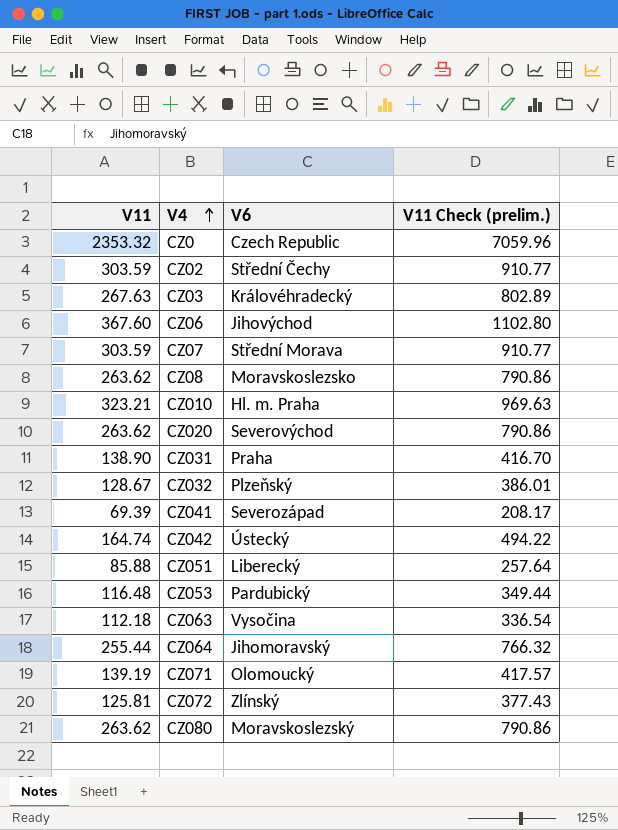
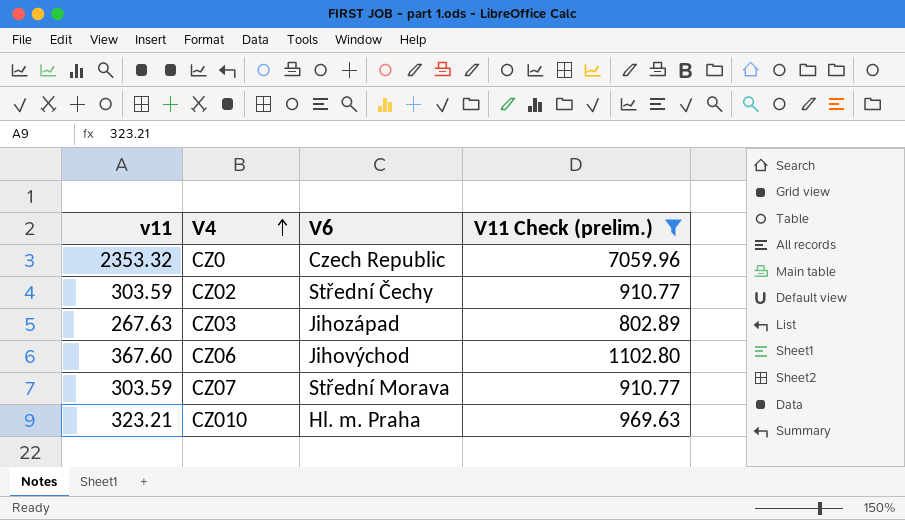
filter: none -> V11 Check (prelim.) >= 802.89
column name: V11 -> v11
CZ03 | V6: Královéhradecký -> Jihozápad

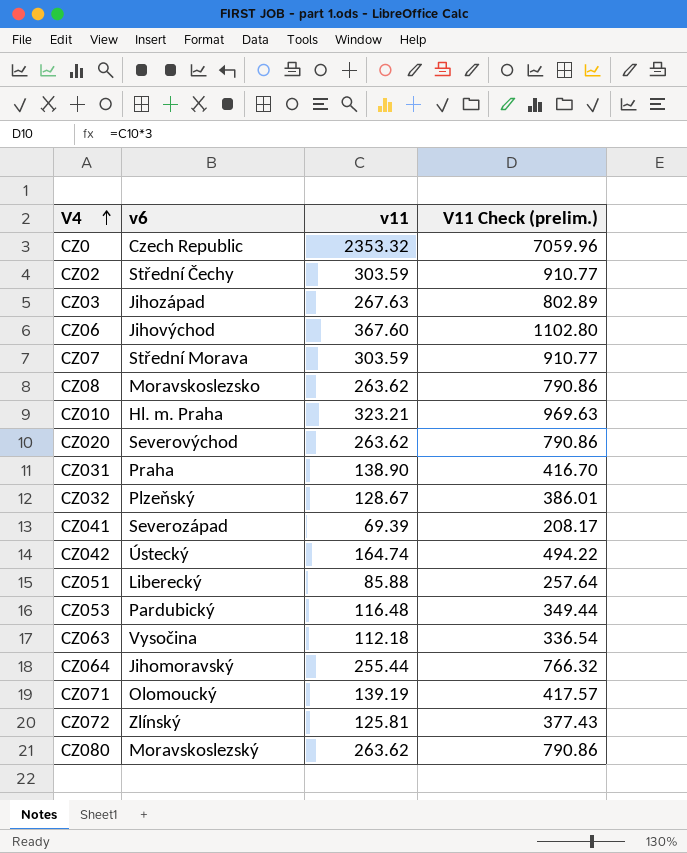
filter: V11 Check (prelim.) >= 802.89 -> none
column name: V6 -> v6
column v11 | position: 1 -> 3

